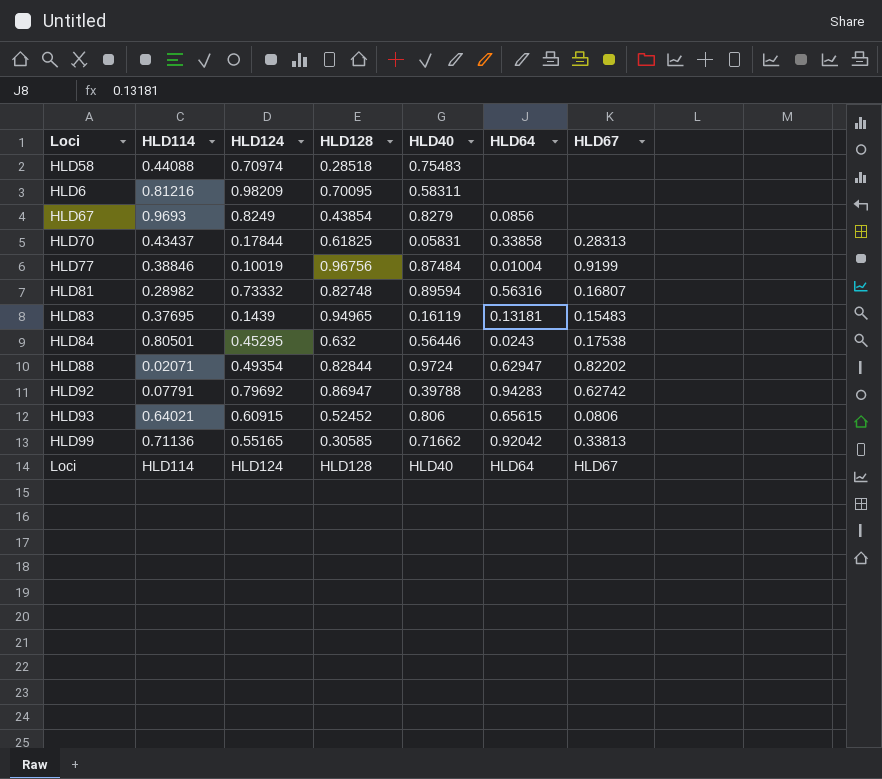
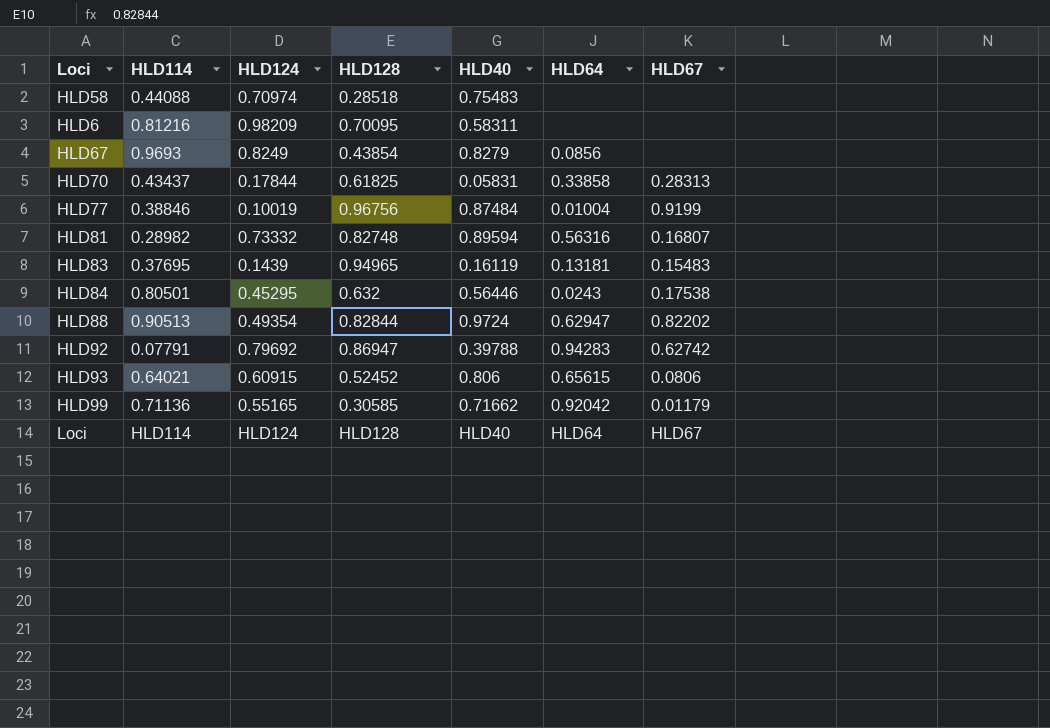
HLD88 | HLD114: 0.02071 -> 0.90513
HLD99 | HLD67: 0.33813 -> 0.01179

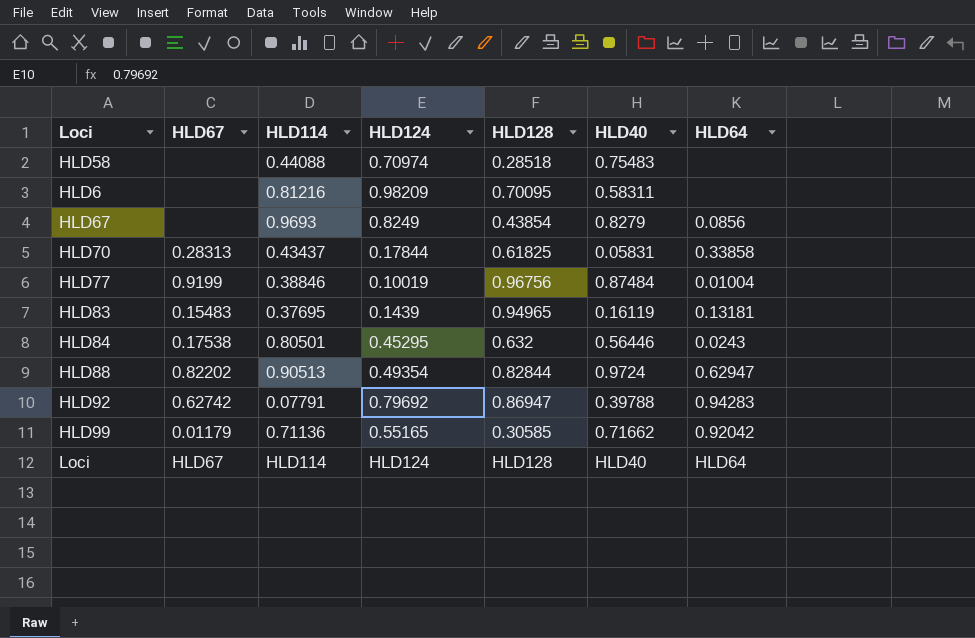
column HLD67 | position: 7 -> 2
row HLD81: 0.28982 | 0.73332 | 0.82748 | 0.89594 | 0.56316 | 0.16807 -> none
row HLD93: 0.64021 | 0.60915 | 0.52452 | 0.806 | 0.65615 | 0.0806 -> none

